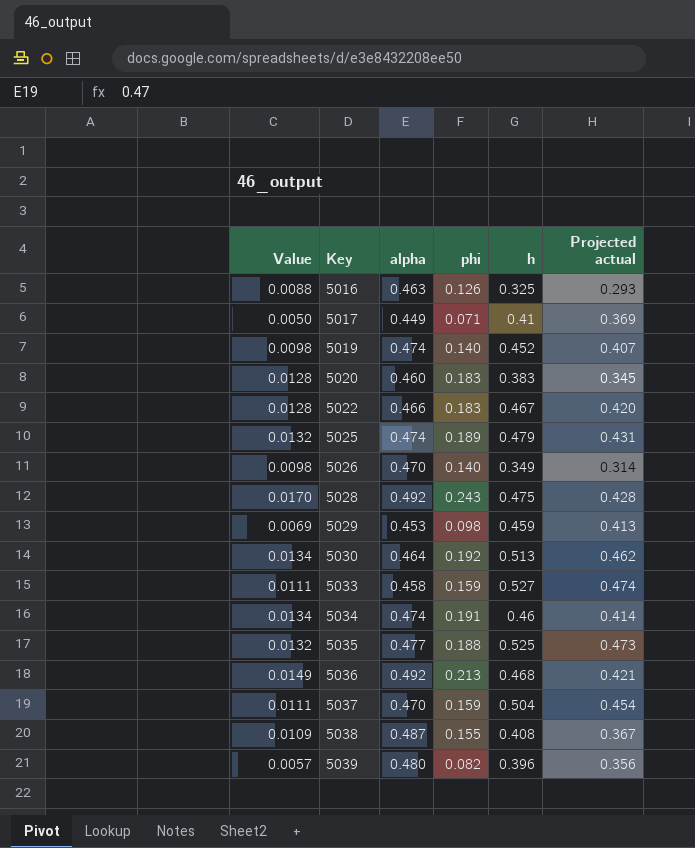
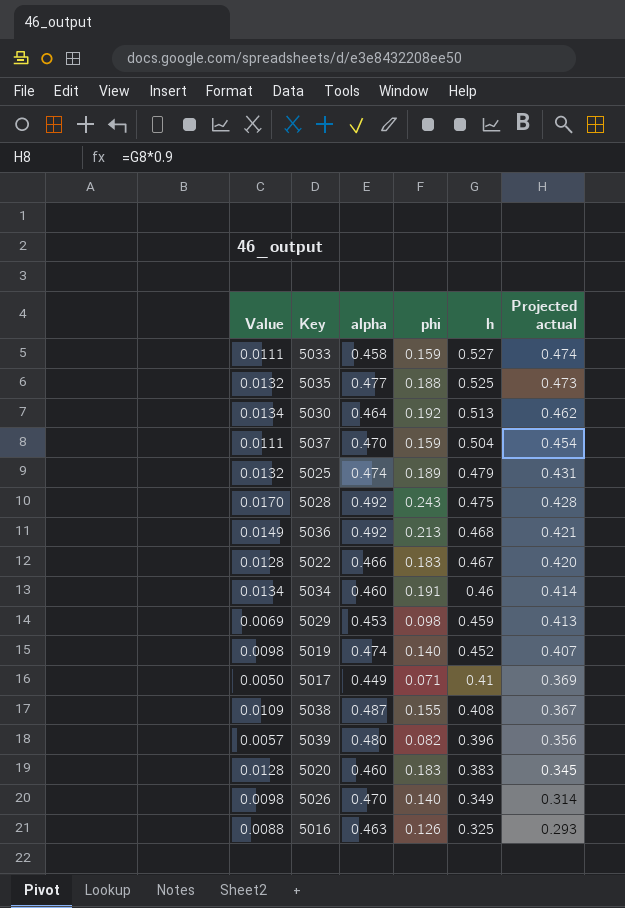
row order: Key ascending -> h descending
5034 | alpha: 0.474 -> 0.460

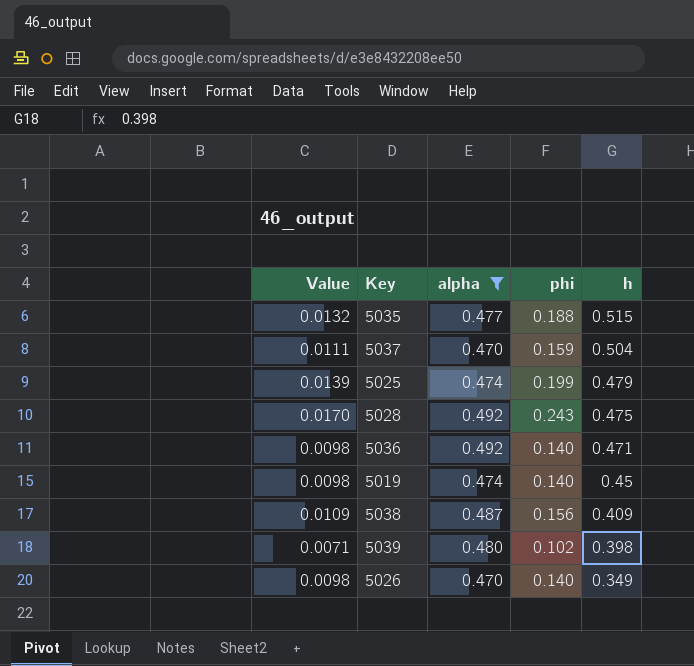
filter: none -> alpha >= 0.470
column Projected actual | formula: [h] * 0.9 -> none
5035 | h: 0.525 -> 0.515
5025 | Value: 0.0132 -> 0.0139
5025 | phi: 0.189 -> 0.199
5036 | Value: 0.0149 -> 0.0098
5036 | phi: 0.213 -> 0.140
5036 | h: 0.468 -> 0.471
5019 | h: 0.452 -> 0.45
5038 | phi: 0.155 -> 0.156
5038 | h: 0.408 -> 0.409
5039 | Value: 0.0057 -> 0.0071
5039 | phi: 0.082 -> 0.102
5039 | h: 0.396 -> 0.398

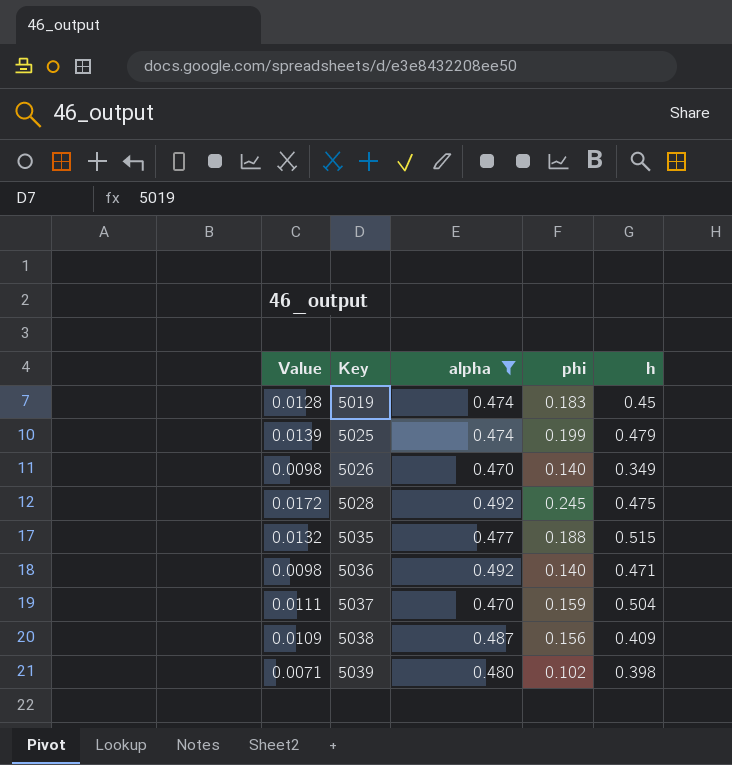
row order: h descending -> Key ascending
5019 | Value: 0.0098 -> 0.0128
5019 | phi: 0.140 -> 0.183
5028 | Value: 0.0170 -> 0.0172
5028 | phi: 0.243 -> 0.245

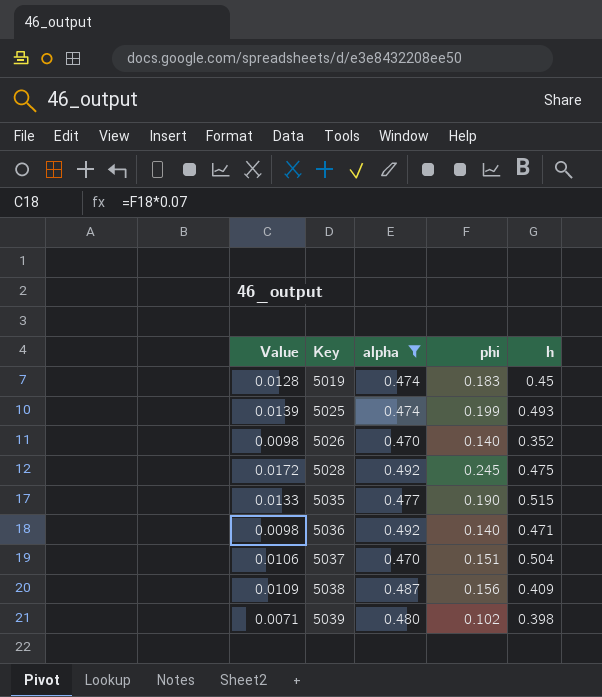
5025 | h: 0.479 -> 0.493
5026 | h: 0.349 -> 0.352
5035 | Value: 0.0132 -> 0.0133
5035 | phi: 0.188 -> 0.190
5037 | Value: 0.0111 -> 0.0106
5037 | phi: 0.159 -> 0.151

